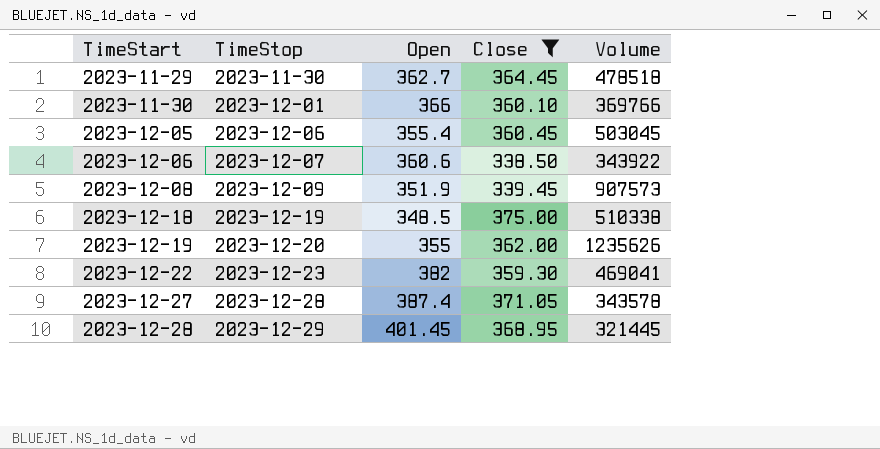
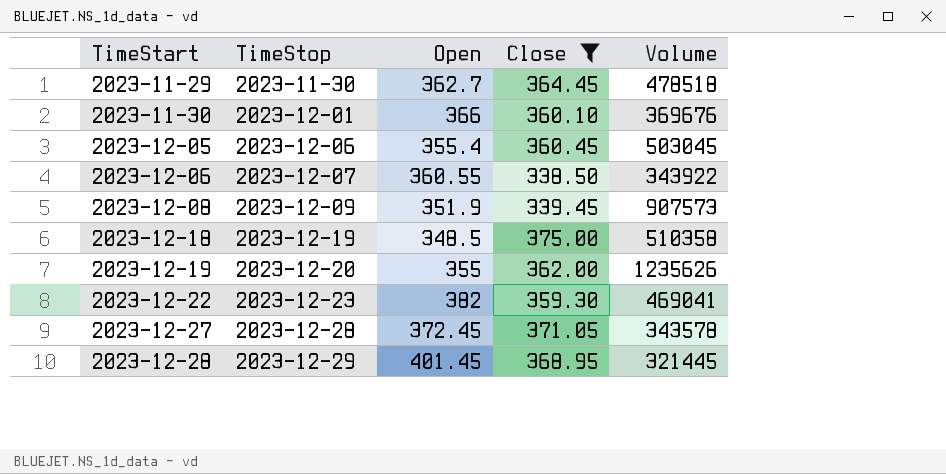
2023-11-30 | Volume: 369766 -> 369676
2023-12-06 | Open: 360.6 -> 360.55
2023-12-18 | Volume: 510338 -> 510358
2023-12-27 | Open: 387.4 -> 372.45

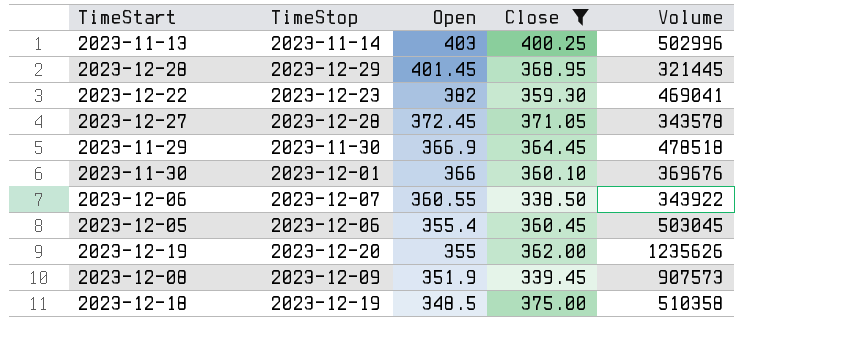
row order: TimeStart ascending -> Open descending
row 2023-11-13: none -> 2023-11-14 | 403 | 400.25 | 502996
2023-11-29 | Open: 362.7 -> 366.9

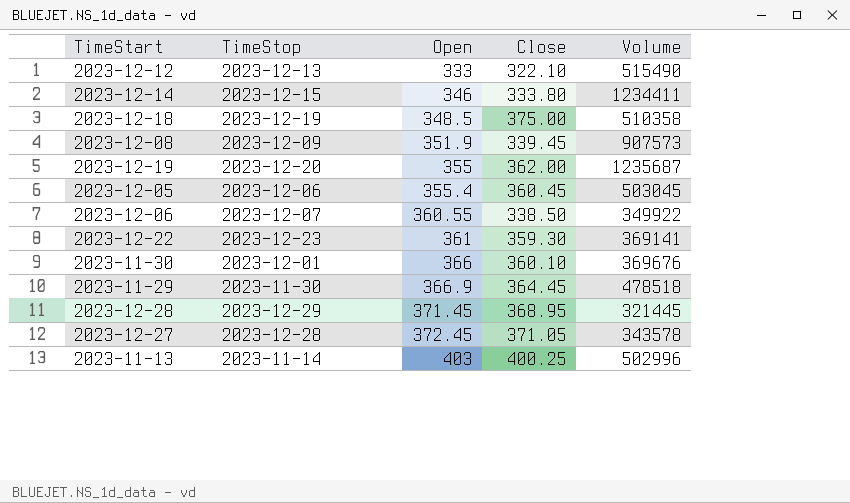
filter: Close >= 338.50 -> none
row order: Open descending -> Open ascending
2023-12-19 | Volume: 1235626 -> 1235687
2023-12-06 | Volume: 343922 -> 349922
2023-12-22 | Open: 382 -> 361
2023-12-22 | Volume: 469041 -> 369141
2023-12-28 | Open: 401.45 -> 371.45

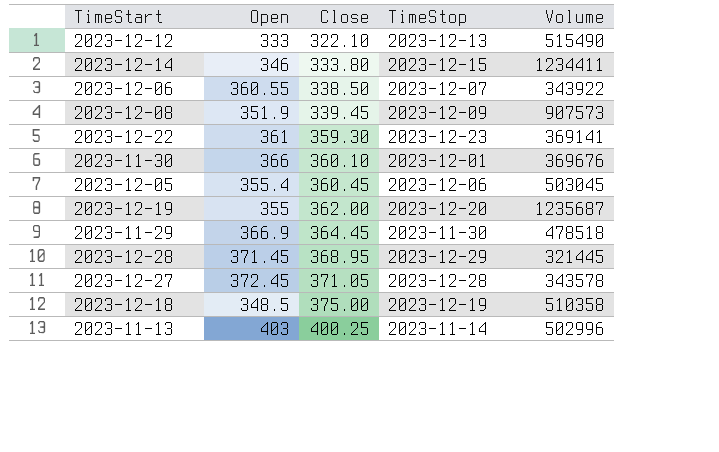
row order: Open ascending -> Close ascending
column TimeStop | position: 2 -> 4
2023-12-06 | Volume: 349922 -> 343922

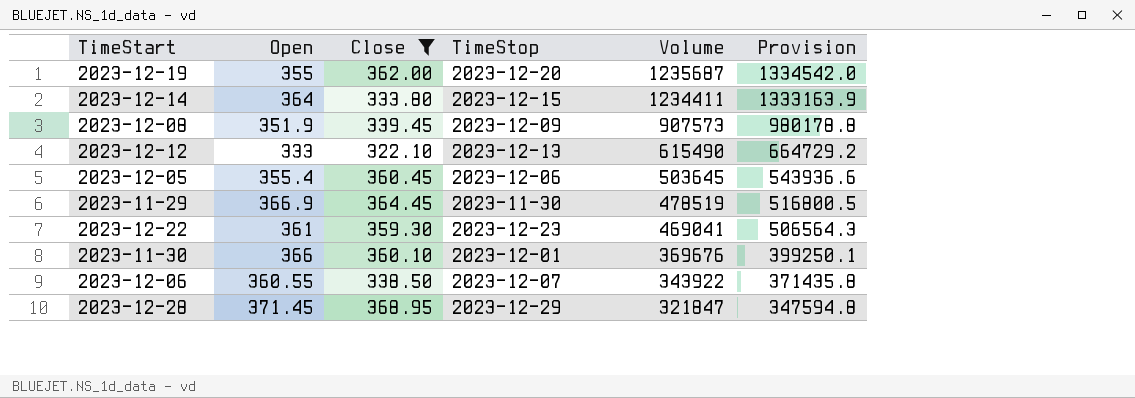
filter: none -> Close <= 368.95
row order: Close ascending -> Volume descending
column Provision | formula: none -> [Volume] * 1.08
2023-12-14 | Open: 346 -> 364
2023-12-12 | Volume: 515490 -> 615490
2023-12-05 | Volume: 503045 -> 503645
2023-11-29 | Volume: 478518 -> 478519
2023-12-22 | Volume: 369141 -> 469041
2023-12-28 | Volume: 321445 -> 321847

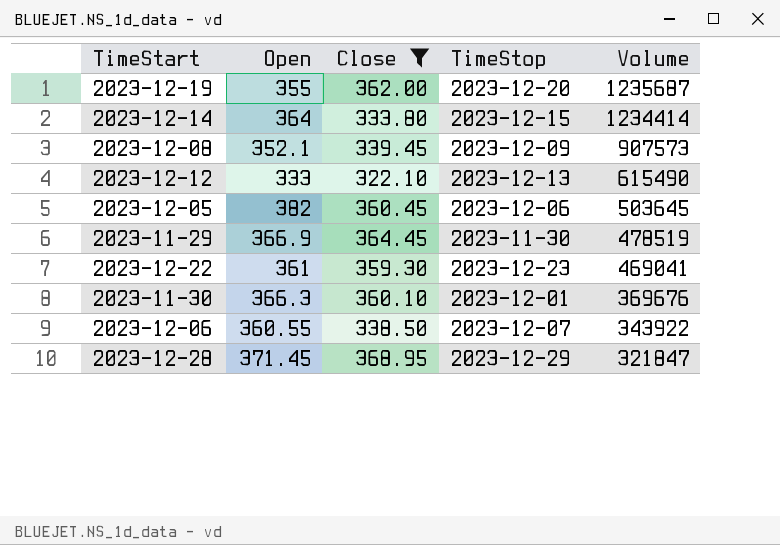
column Provision | formula: [Volume] * 1.08 -> none
2023-12-14 | Volume: 1234411 -> 1234414
2023-12-08 | Open: 351.9 -> 352.1
2023-12-05 | Open: 355.4 -> 382
2023-11-30 | Open: 366 -> 366.3

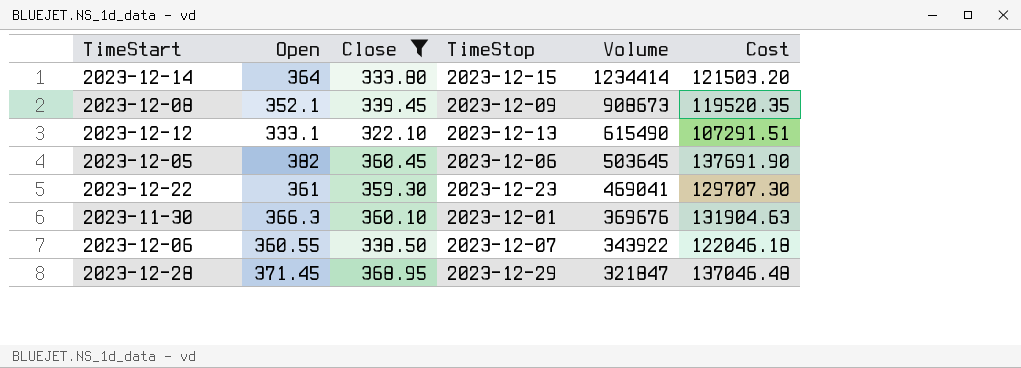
column Cost | formula: none -> [Open] * [Close]
row 2023-12-19: 355 | 362.00 | 2023-12-20 | 1235687 -> none
row 2023-11-29: 366.9 | 364.45 | 2023-11-30 | 478519 -> none
2023-12-08 | Volume: 907573 -> 908673
2023-12-12 | Open: 333 -> 333.1

